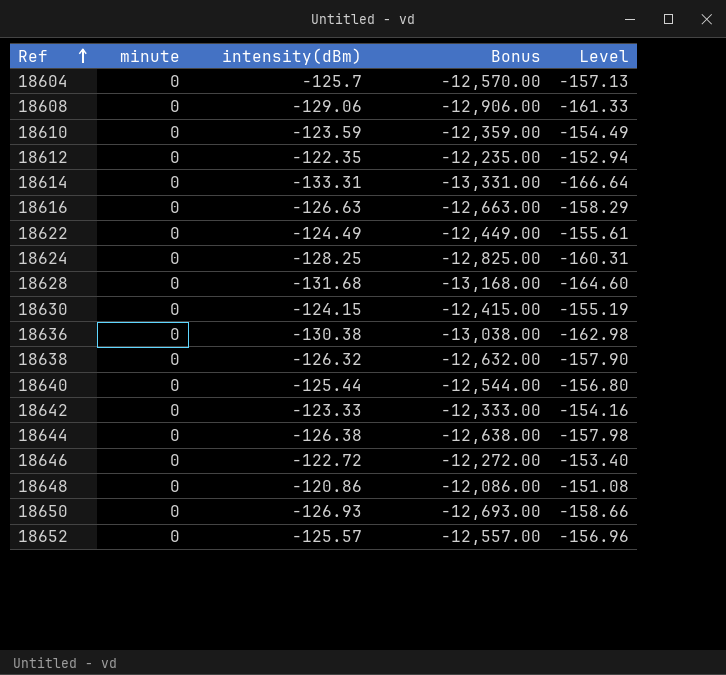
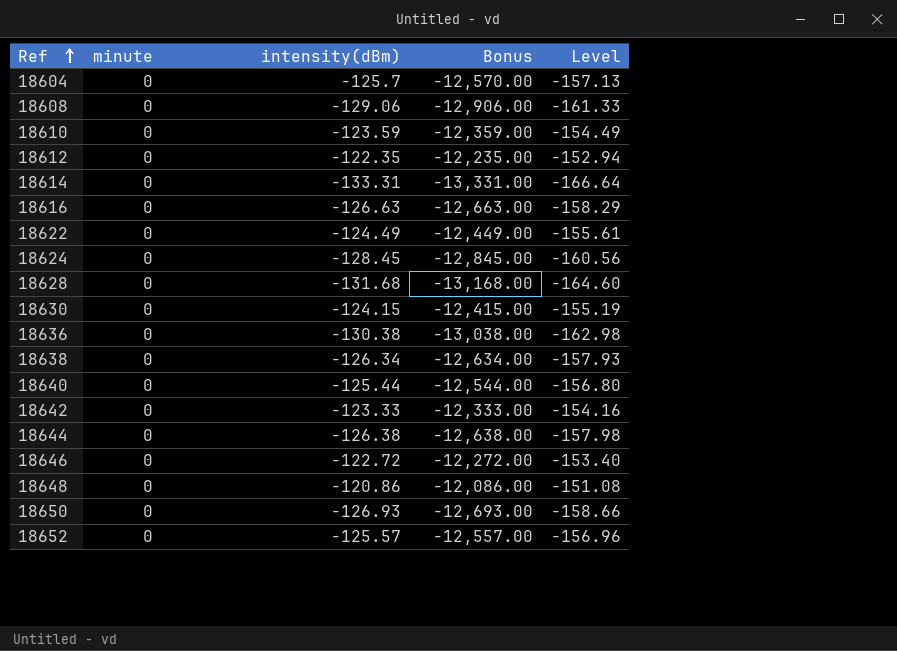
18624 | intensity(dBm): -128.25 -> -128.45
18624 | Bonus: -12,825.00 -> -12,845.00
18624 | Level: -160.31 -> -160.56
18638 | intensity(dBm): -126.32 -> -126.34
18638 | Bonus: -12,632.00 -> -12,634.00
18638 | Level: -157.90 -> -157.93

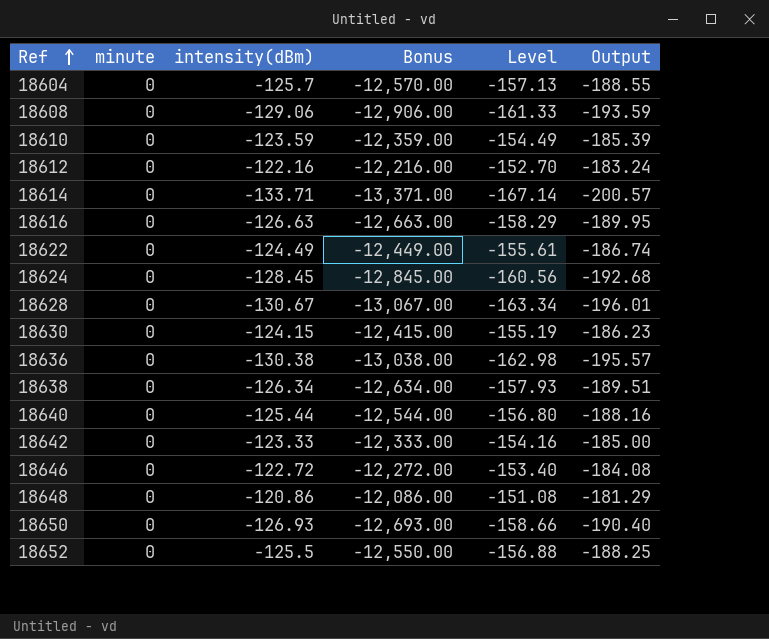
column Output | formula: none -> [intensity(dBm)] * 1.5
row 18644: 0 | -126.38 | -12,638.00 | -157.98 -> none
18612 | intensity(dBm): -122.35 -> -122.16
18612 | Bonus: -12,235.00 -> -12,216.00
18612 | Level: -152.94 -> -152.70
18614 | intensity(dBm): -133.31 -> -133.71
18614 | Bonus: -13,331.00 -> -13,371.00
18614 | Level: -166.64 -> -167.14
18628 | intensity(dBm): -131.68 -> -130.67
18628 | Bonus: -13,168.00 -> -13,067.00
18628 | Level: -164.60 -> -163.34
18652 | intensity(dBm): -125.57 -> -125.5
18652 | Bonus: -12,557.00 -> -12,550.00
18652 | Level: -156.96 -> -156.88

